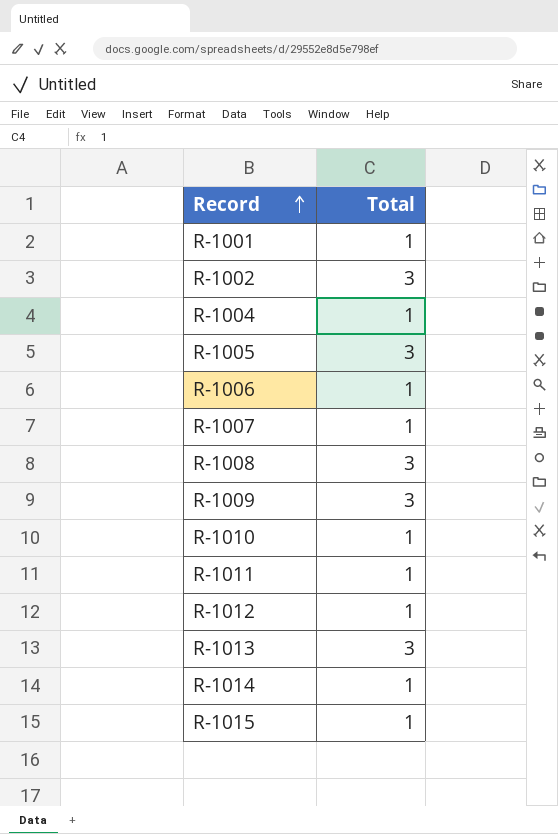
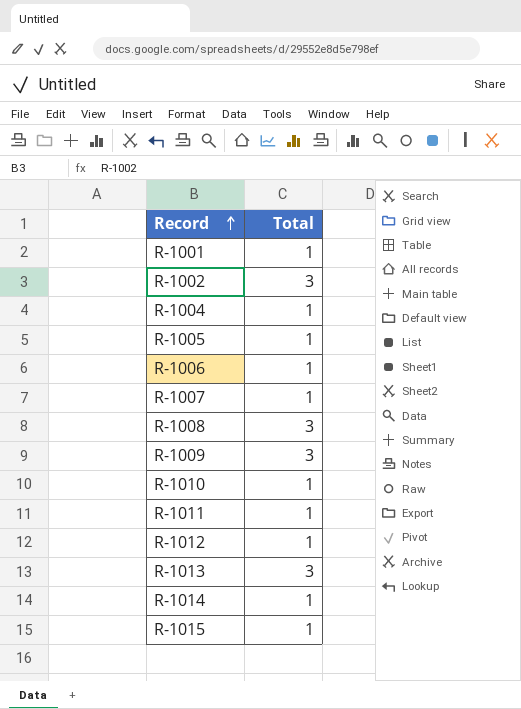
R-1005 | Total: 3 -> 1

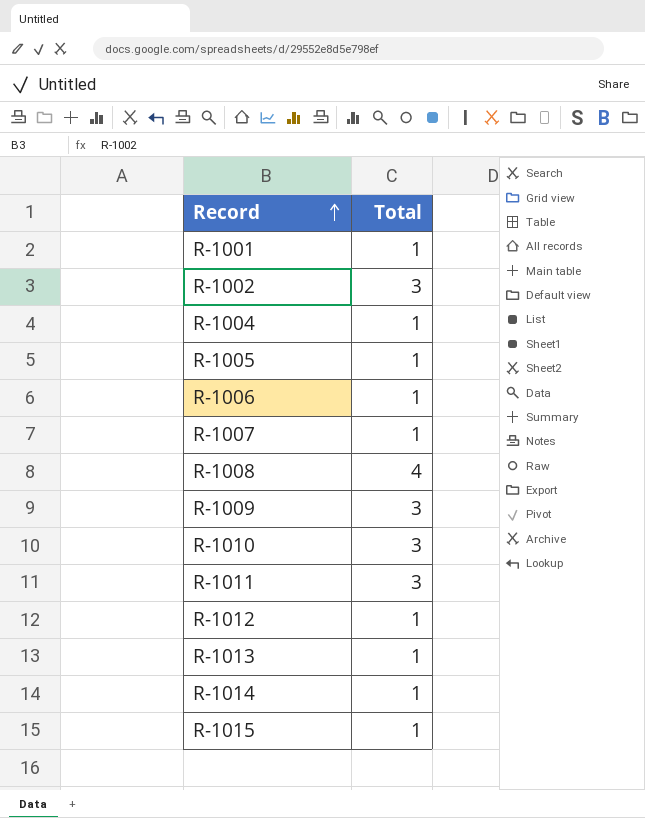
R-1008 | Total: 3 -> 4
R-1010 | Total: 1 -> 3
R-1011 | Total: 1 -> 3
R-1013 | Total: 3 -> 1

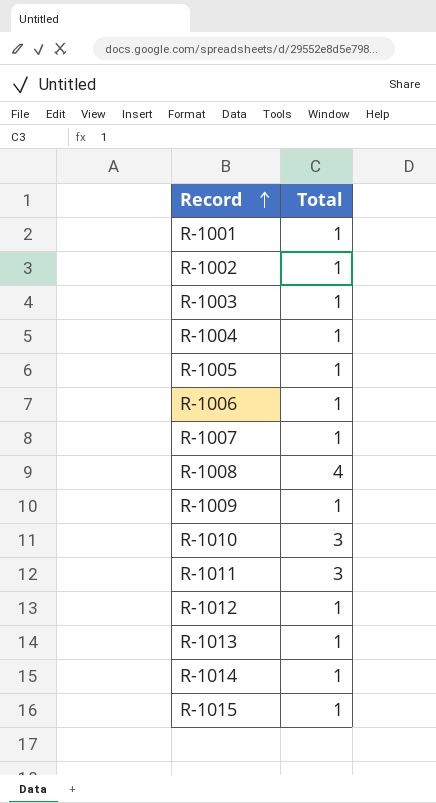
R-1002 | Total: 3 -> 1
row R-1003: none -> 1
R-1009 | Total: 3 -> 1

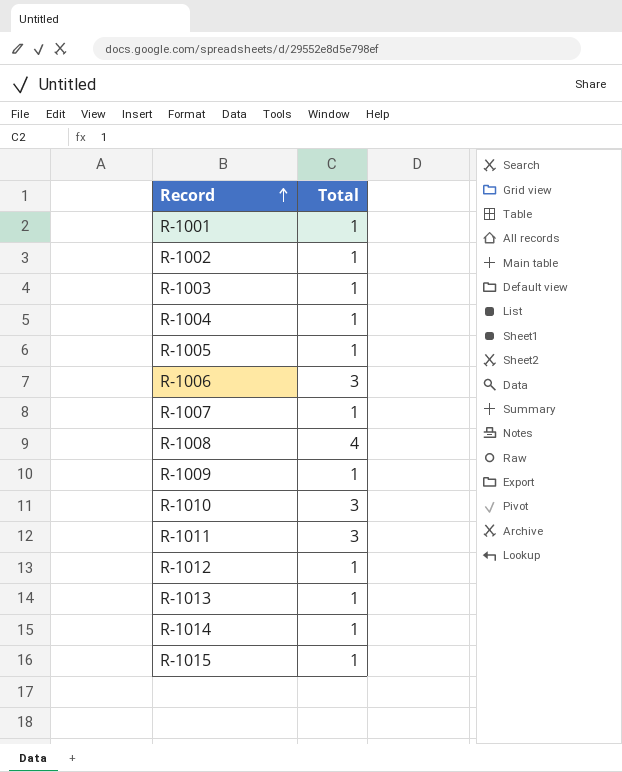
R-1006 | Total: 1 -> 3

